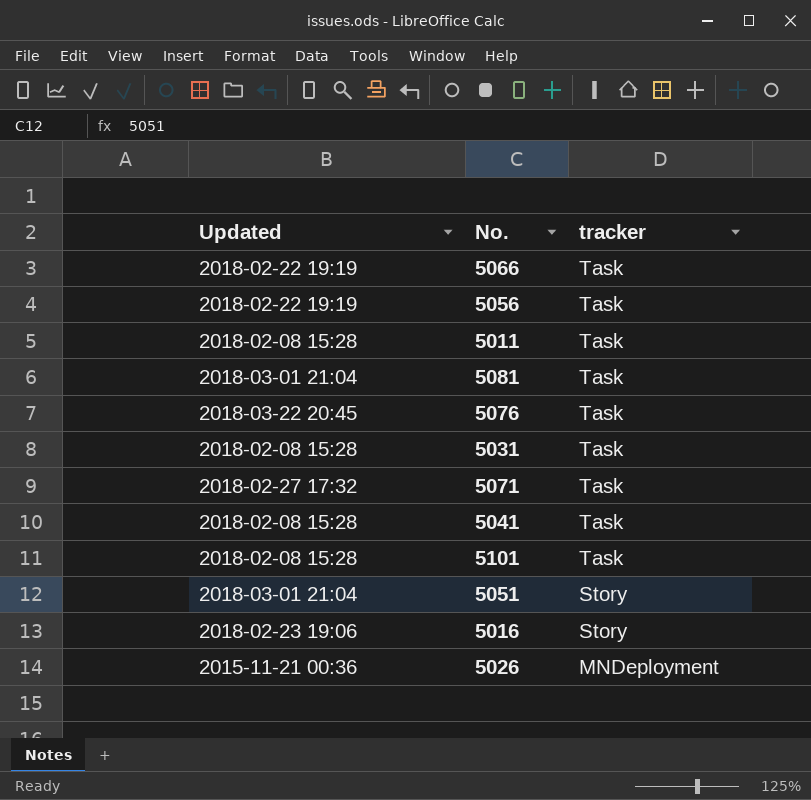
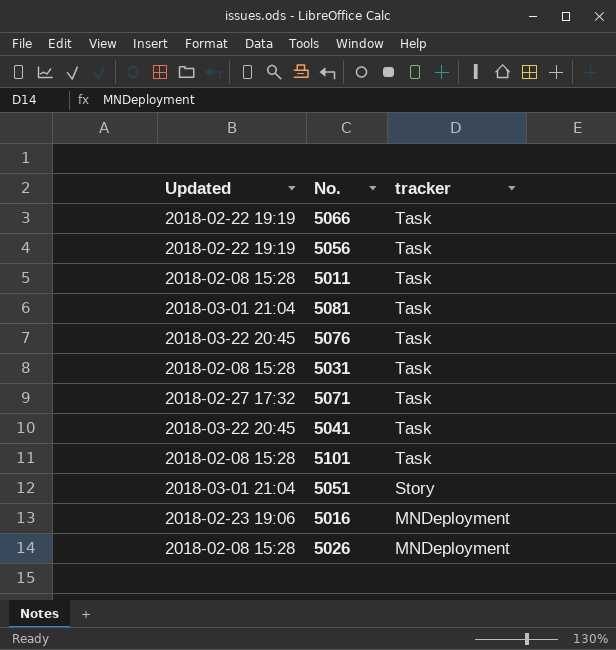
5041 | Updated: 2018-02-08 15:28 -> 2018-03-22 20:45
5016 | tracker: Story -> MNDeployment
5026 | Updated: 2015-11-21 00:36 -> 2018-02-08 15:28

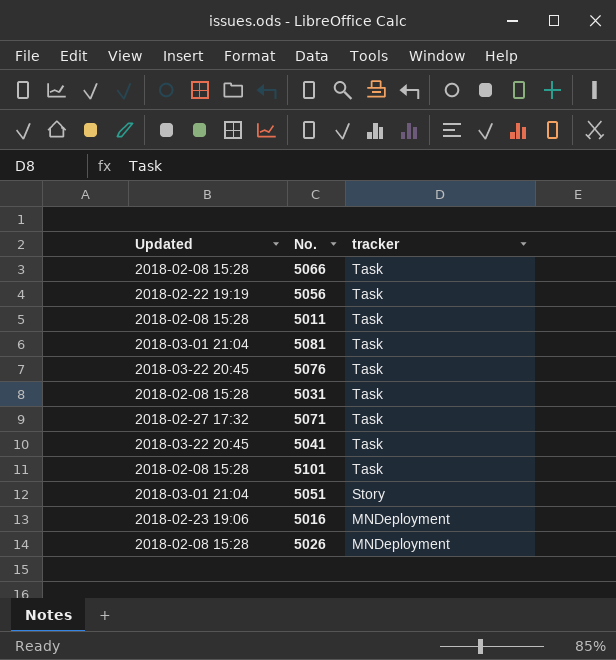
5066 | Updated: 2018-02-22 19:19 -> 2018-02-08 15:28

